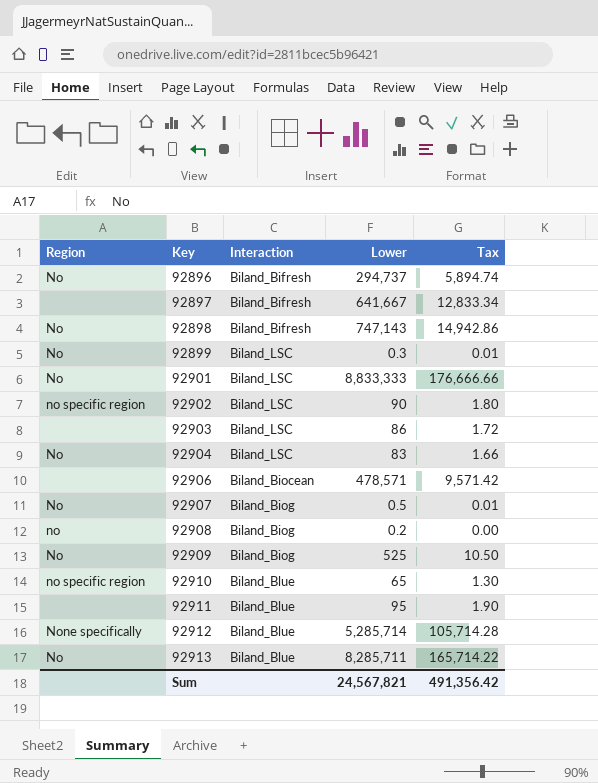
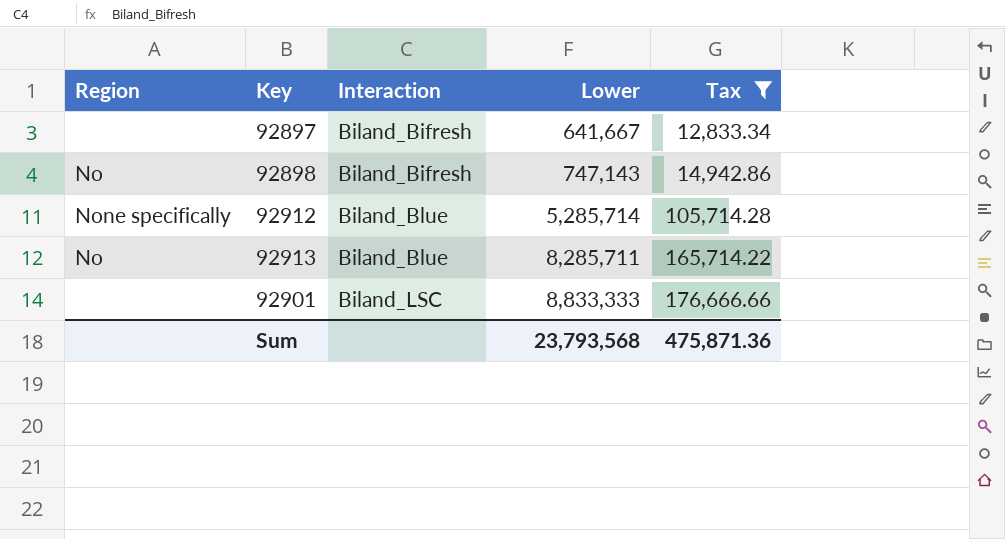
filter: none -> Tax >= 12,833.34
row order: Key ascending -> Interaction ascending
92901 | Region: No -> none
Sum | Lower: 24,567,821 -> 23,793,568
Sum | Tax: 491,356.42 -> 475,871.36

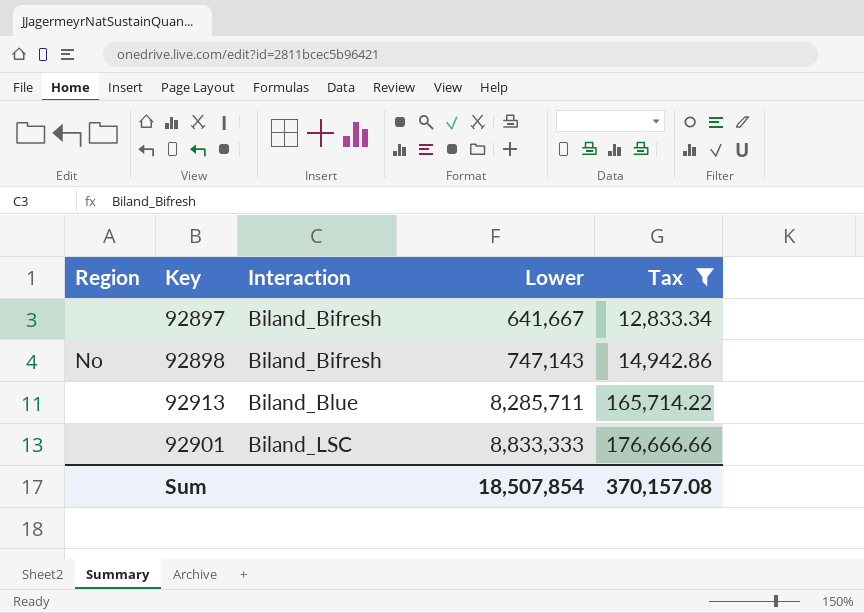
row 92912: None specifically | Biland_Blue | 5,285,714 | 105,714.28 -> none
92913 | Region: No -> none
Sum | Lower: 23,793,568 -> 18,507,854
Sum | Tax: 475,871.36 -> 370,157.08

